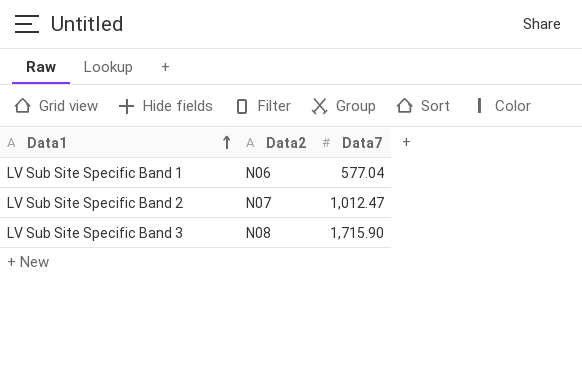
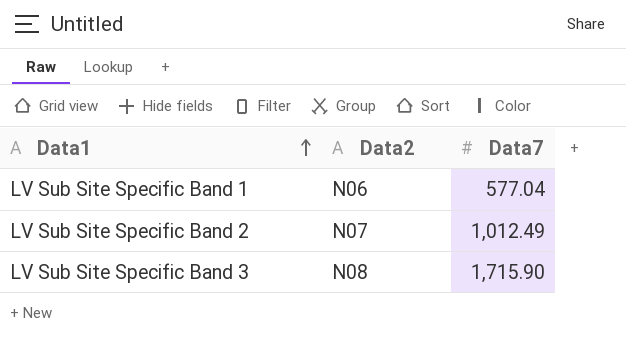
LV Sub Site Specific Band 2 | Data7: 1,012.47 -> 1,012.49

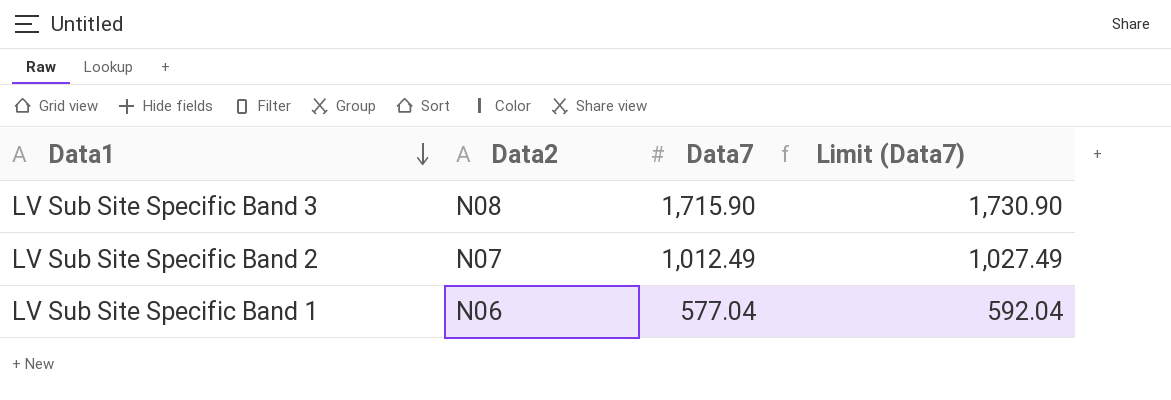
row order: Data1 ascending -> Data1 descending
column Limit (Data7) | formula: none -> [Data7] + 15

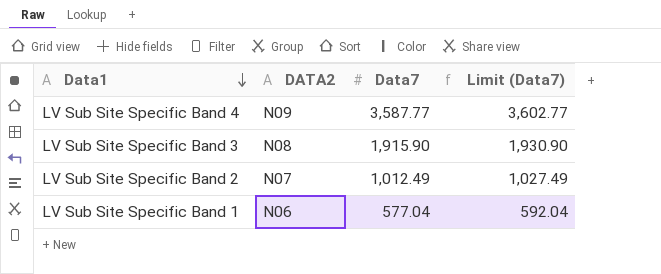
column name: Data2 -> DATA2
row LV Sub Site Specific Band 4: none -> N09 | 3,587.77 | 3,602.77
LV Sub Site Specific Band 3 | Data7: 1,715.90 -> 1,915.90
LV Sub Site Specific Band 3 | Limit (Data7): 1,730.90 -> 1,930.90

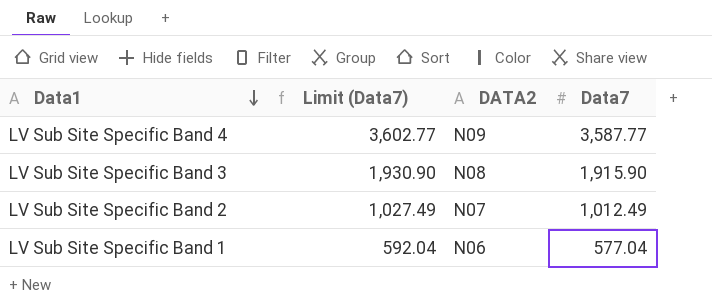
column Limit (Data7) | position: 4 -> 2

